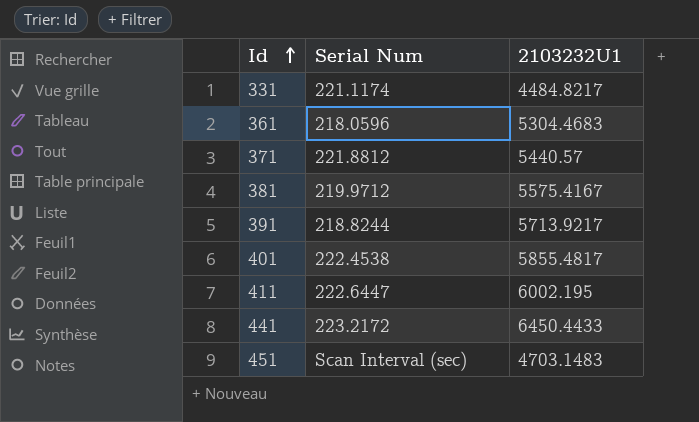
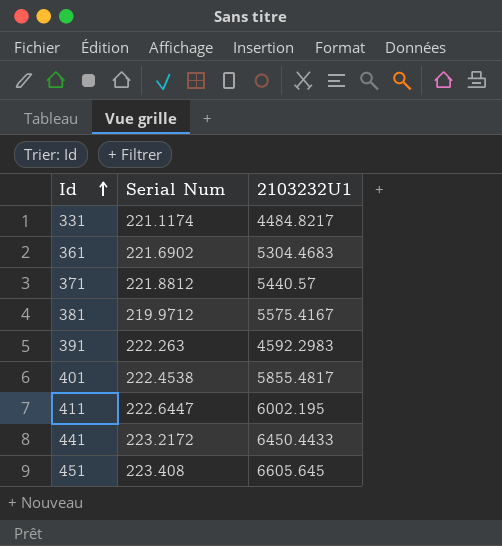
361 | Serial Num: 218.0596 -> 221.6902
391 | Serial Num: 218.8244 -> 222.263
391 | 2103232U1: 5713.9217 -> 4592.2983
451 | Serial Num: Scan Interval (sec) -> 223.408
451 | 2103232U1: 4703.1483 -> 6605.645

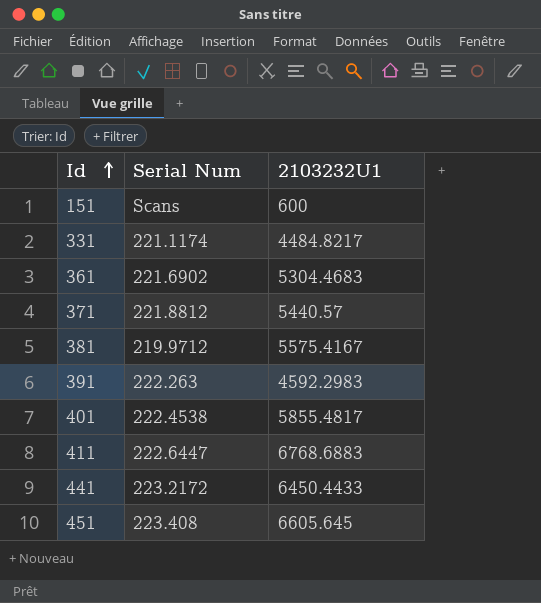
row 151: none -> Scans | 600
411 | 2103232U1: 6002.195 -> 6768.6883

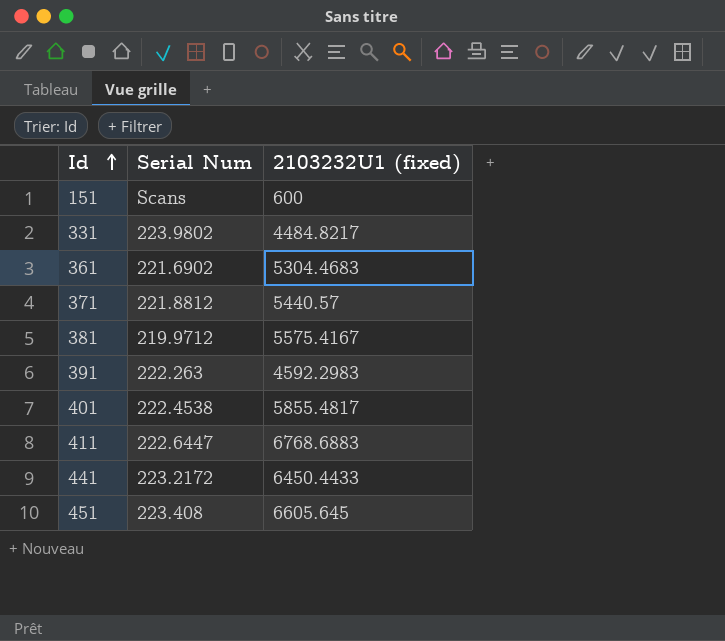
column name: 2103232U1 -> 2103232U1 (fixed)
331 | Serial Num: 221.1174 -> 223.9802

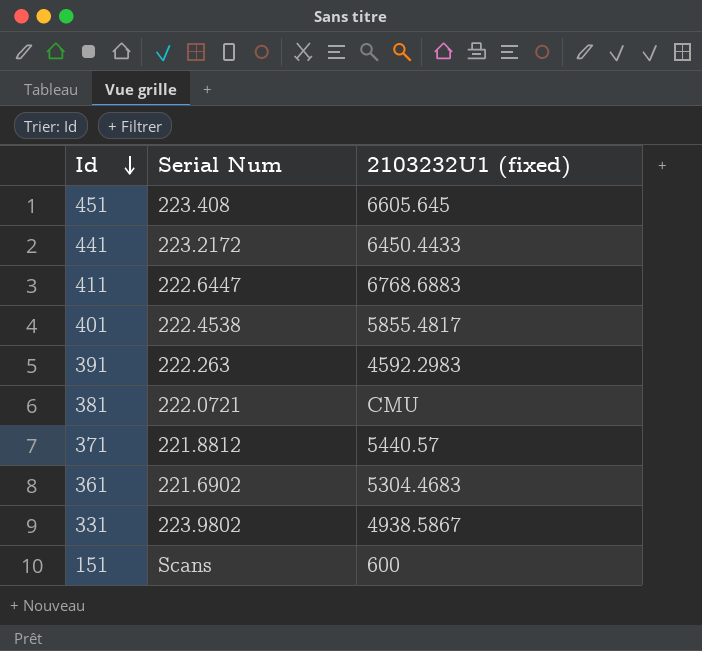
row order: Id ascending -> Id descending
381 | Serial Num: 219.9712 -> 222.0721
381 | 2103232U1 (fixed): 5575.4167 -> CMU
331 | 2103232U1 (fixed): 4484.8217 -> 4938.5867

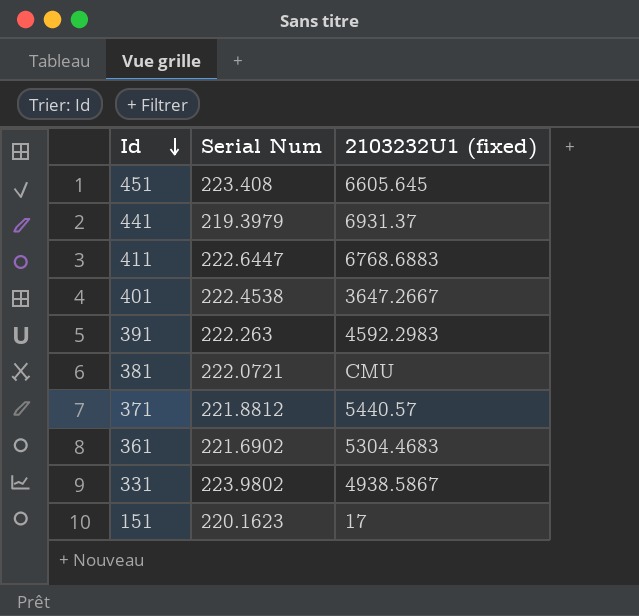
441 | Serial Num: 223.2172 -> 219.3979
441 | 2103232U1 (fixed): 6450.4433 -> 6931.37
401 | 2103232U1 (fixed): 5855.4817 -> 3647.2667
151 | Serial Num: Scans -> 220.1623
151 | 2103232U1 (fixed): 600 -> 17

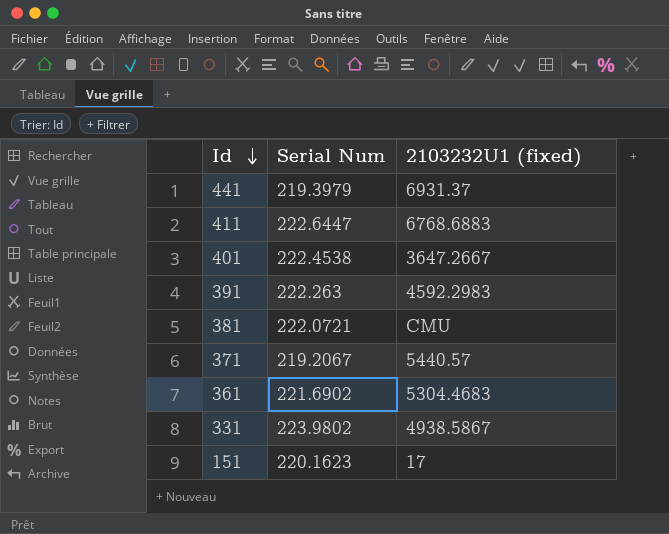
row 451: 223.408 | 6605.645 -> none
371 | Serial Num: 221.8812 -> 219.2067

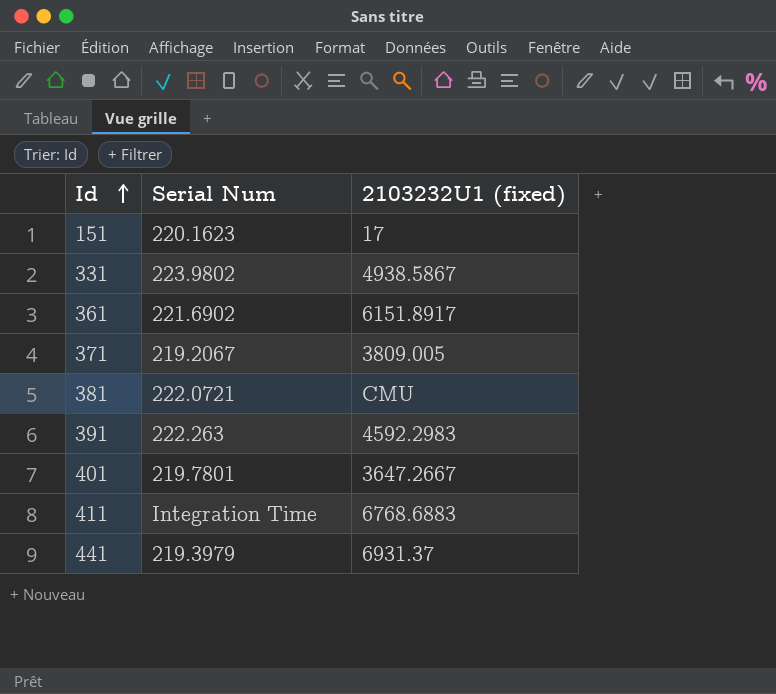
row order: Id descending -> Id ascending
361 | 2103232U1 (fixed): 5304.4683 -> 6151.8917
371 | 2103232U1 (fixed): 5440.57 -> 3809.005
401 | Serial Num: 222.4538 -> 219.7801
411 | Serial Num: 222.6447 -> Integration Time

